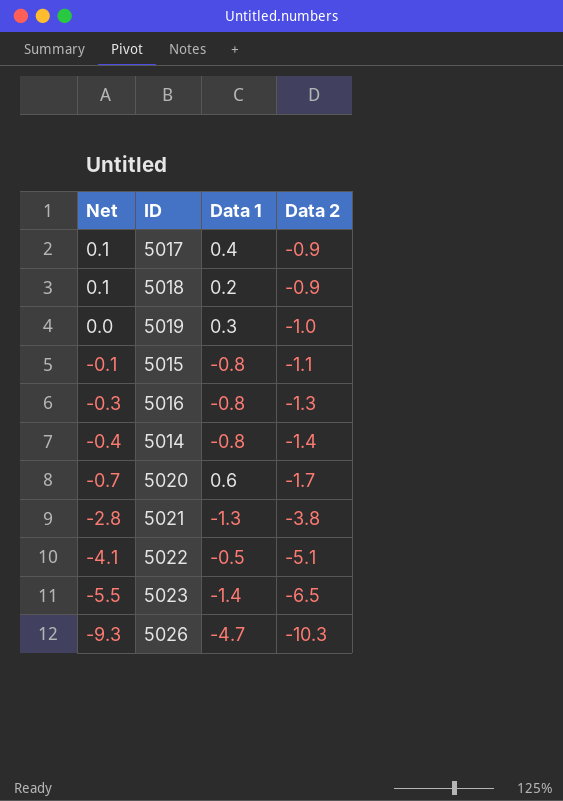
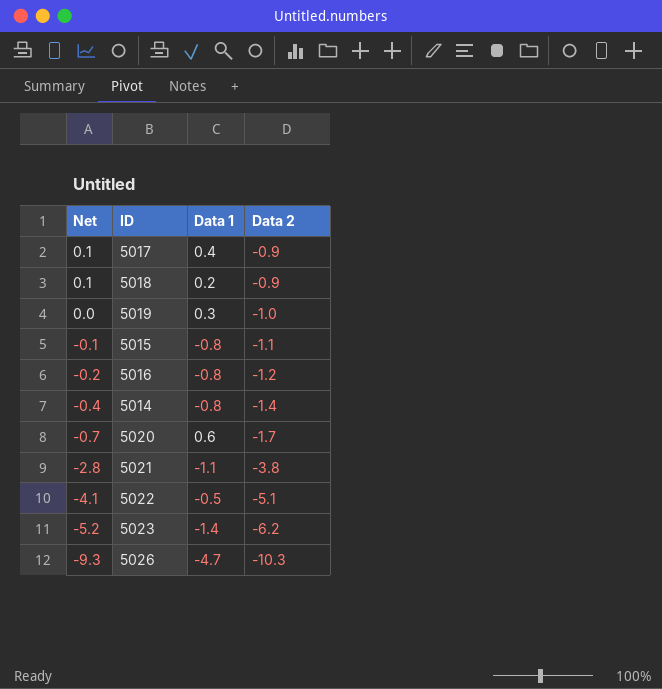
5016 | Net: -0.3 -> -0.2
5016 | Data 2: -1.3 -> -1.2
5021 | Data 1: -1.3 -> -1.1
5023 | Net: -5.5 -> -5.2
5023 | Data 2: -6.5 -> -6.2

